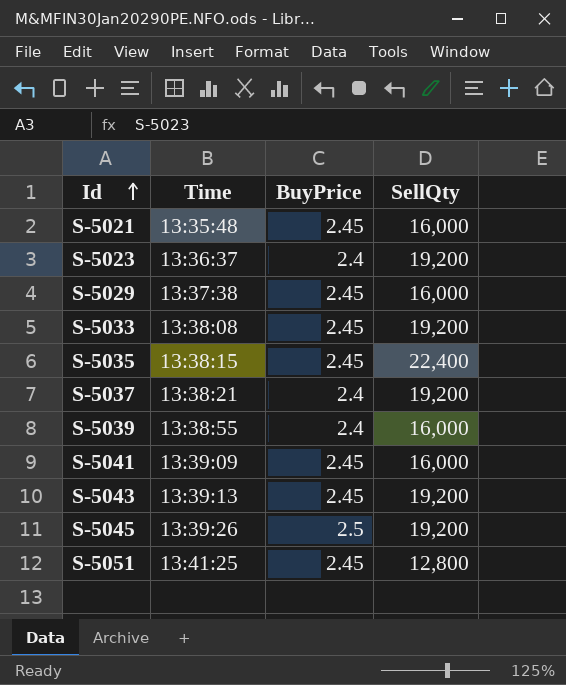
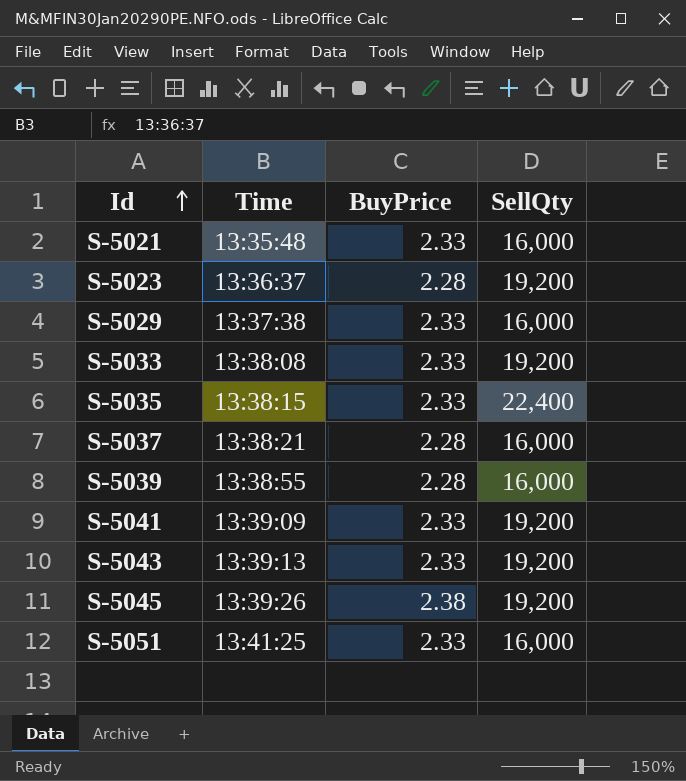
S-5021 | BuyPrice: 2.45 -> 2.33
S-5023 | BuyPrice: 2.4 -> 2.28
S-5029 | BuyPrice: 2.45 -> 2.33
S-5033 | BuyPrice: 2.45 -> 2.33
S-5035 | BuyPrice: 2.45 -> 2.33
S-5037 | BuyPrice: 2.4 -> 2.28
S-5037 | SellQty: 19,200 -> 16,000
S-5039 | BuyPrice: 2.4 -> 2.28
S-5041 | BuyPrice: 2.45 -> 2.33
S-5041 | SellQty: 16,000 -> 19,200
S-5043 | BuyPrice: 2.45 -> 2.33
S-5045 | BuyPrice: 2.5 -> 2.38
S-5051 | BuyPrice: 2.45 -> 2.33
S-5051 | SellQty: 12,800 -> 16,000

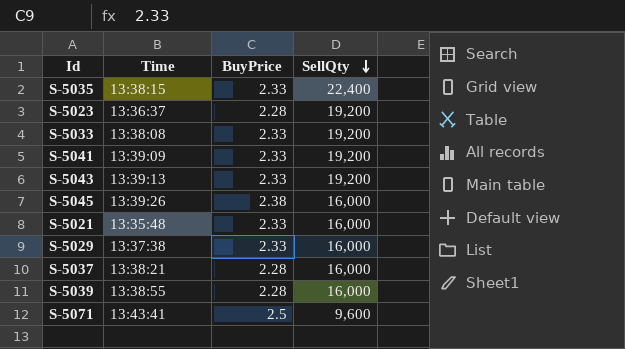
row order: Id ascending -> SellQty descending
row S-5051: 13:41:25 | 2.33 | 16,000 -> none
S-5045 | SellQty: 19,200 -> 16,000
row S-5071: none -> 13:43:41 | 2.5 | 9,600

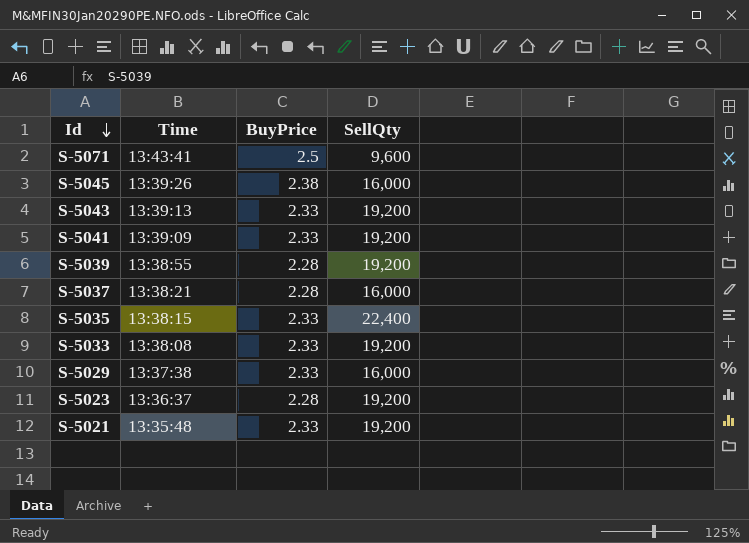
row order: SellQty descending -> Id descending
S-5039 | SellQty: 16,000 -> 19,200
S-5021 | SellQty: 16,000 -> 19,200

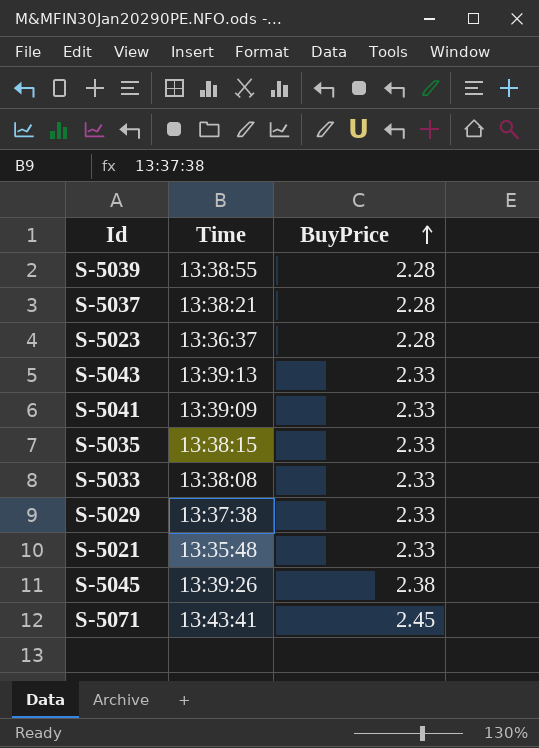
row order: Id descending -> BuyPrice ascending
column SellQty | position: 4 -> none
S-5071 | BuyPrice: 2.5 -> 2.45

